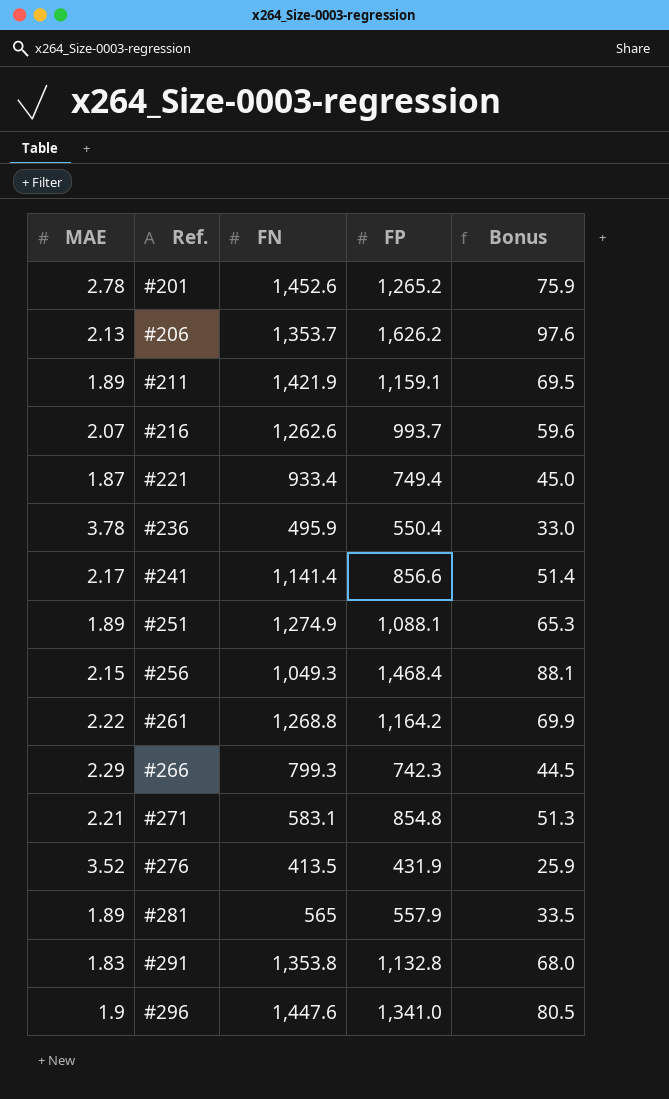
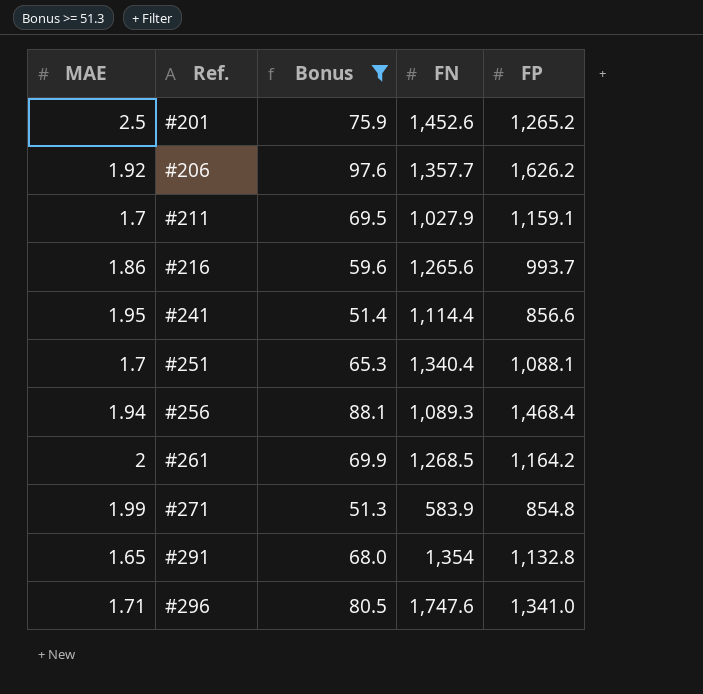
filter: none -> Bonus >= 51.3
column Bonus | position: 5 -> 3
#201 | MAE: 2.78 -> 2.5
#206 | MAE: 2.13 -> 1.92
#206 | FN: 1,353.7 -> 1,357.7
#211 | MAE: 1.89 -> 1.7
#211 | FN: 1,421.9 -> 1,027.9
#216 | MAE: 2.07 -> 1.86
#216 | FN: 1,262.6 -> 1,265.6
#241 | MAE: 2.17 -> 1.95
#241 | FN: 1,141.4 -> 1,114.4
#251 | MAE: 1.89 -> 1.7
#251 | FN: 1,274.9 -> 1,340.4
#256 | MAE: 2.15 -> 1.94
#256 | FN: 1,049.3 -> 1,089.3
#261 | MAE: 2.22 -> 2
#261 | FN: 1,268.8 -> 1,268.5
#271 | MAE: 2.21 -> 1.99
#271 | FN: 583.1 -> 583.9
#291 | MAE: 1.83 -> 1.65
#291 | FN: 1,353.8 -> 1,354
#296 | MAE: 1.9 -> 1.71
#296 | FN: 1,447.6 -> 1,747.6

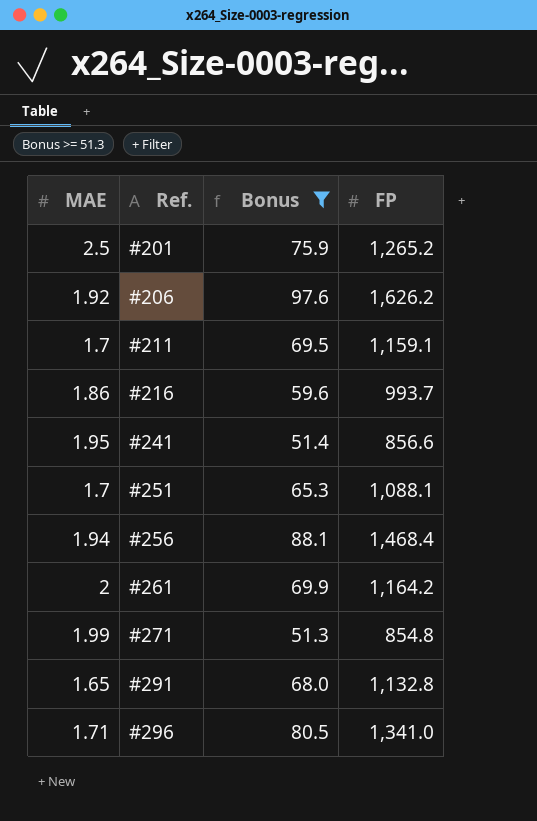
column FN | position: 4 -> none

